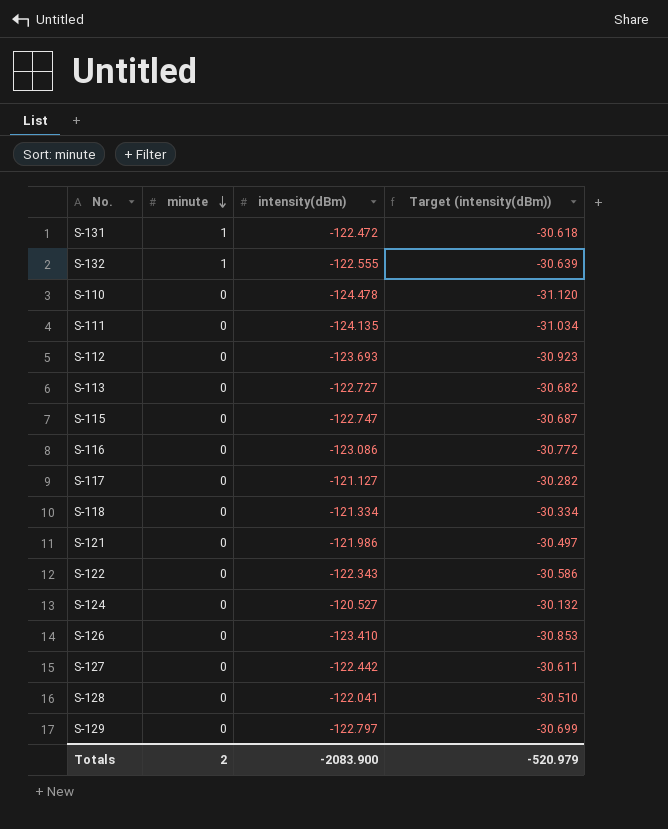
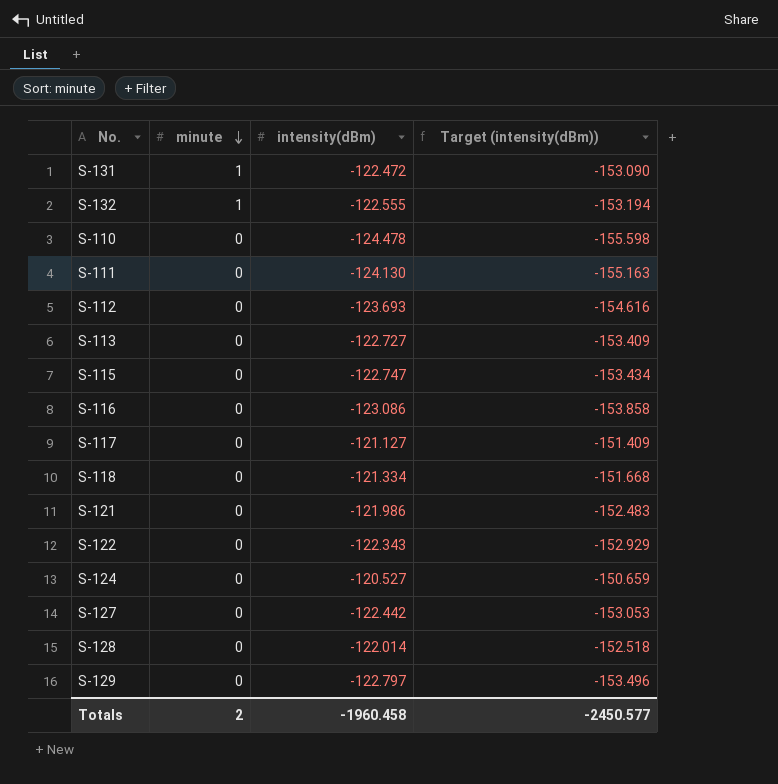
column Target (intensity(dBm)) | formula: [intensity(dBm)] * 0.25 -> [intensity(dBm)] * 1.25
row S-126: 0 | -123.410 | -30.853 -> none
S-111 | intensity(dBm): -124.135 -> -124.130
S-128 | intensity(dBm): -122.041 -> -122.014
Totals | intensity(dBm): -2083.900 -> -1960.458
Totals | Target (intensity(dBm)): -520.979 -> -2450.577

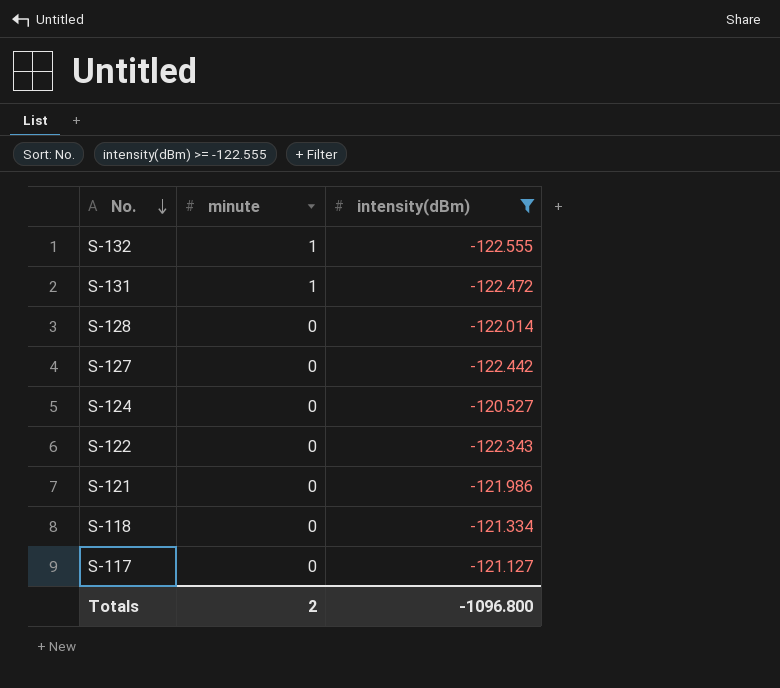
filter: none -> intensity(dBm) >= -122.555
row order: minute descending -> No. descending
column Target (intensity(dBm)) | formula: [intensity(dBm)] * 1.25 -> none
Totals | intensity(dBm): -1960.458 -> -1096.800

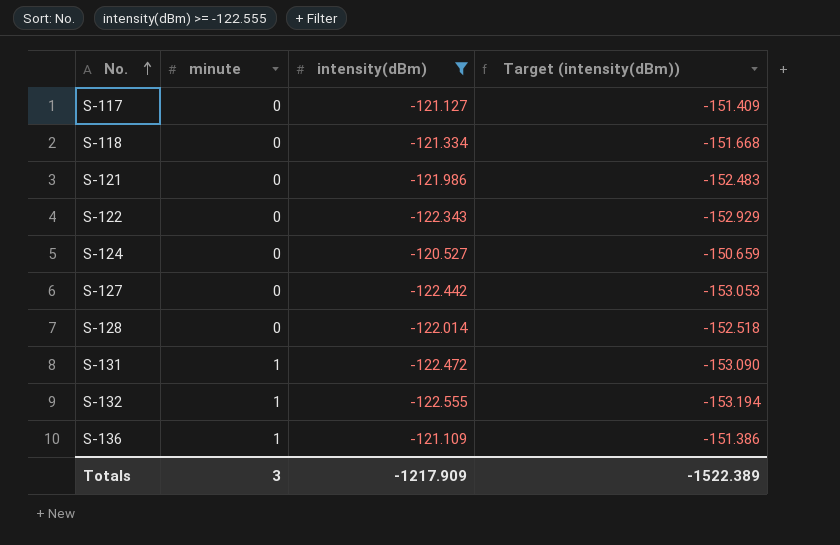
row order: No. descending -> No. ascending
column Target (intensity(dBm)) | formula: none -> [intensity(dBm)] * 1.25
row S-136: none -> 1 | -121.109 | -151.386
Totals | minute: 2 -> 3
Totals | intensity(dBm): -1096.800 -> -1217.909

